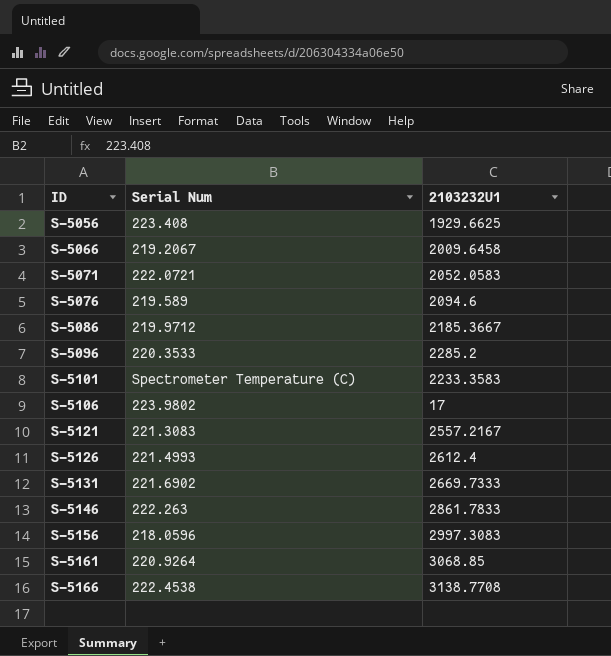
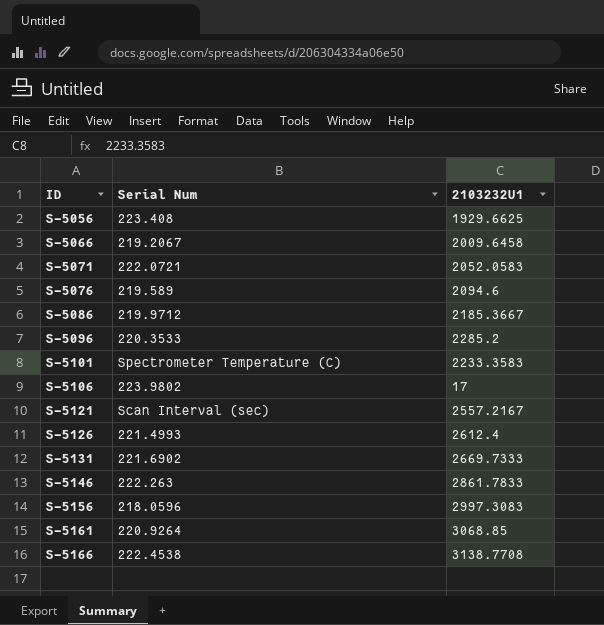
S-5121 | Serial Num: 221.3083 -> Scan Interval (sec)

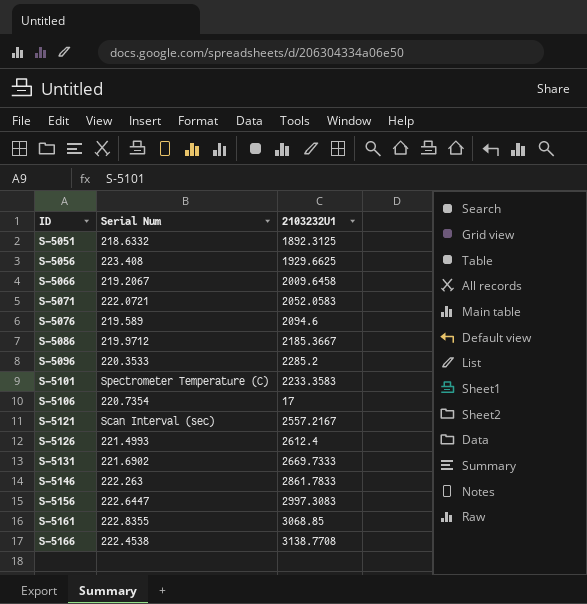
row S-5051: none -> 218.6332 | 1892.3125
S-5106 | Serial Num: 223.9802 -> 220.7354
S-5156 | Serial Num: 218.0596 -> 222.6447
S-5161 | Serial Num: 220.9264 -> 222.8355

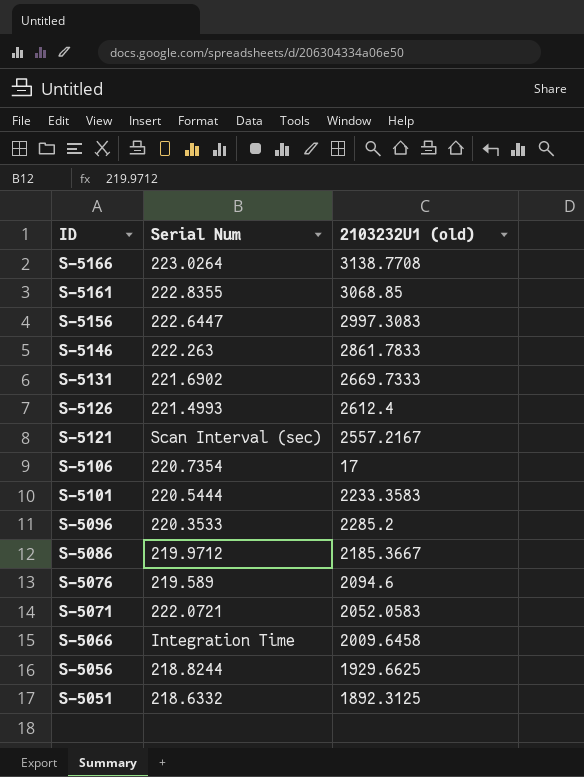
row order: ID ascending -> ID descending
column name: 2103232U1 -> 2103232U1 (old)
S-5166 | Serial Num: 222.4538 -> 223.0264
S-5101 | Serial Num: Spectrometer Temperature (C) -> 220.5444
S-5066 | Serial Num: 219.2067 -> Integration Time
S-5056 | Serial Num: 223.408 -> 218.8244

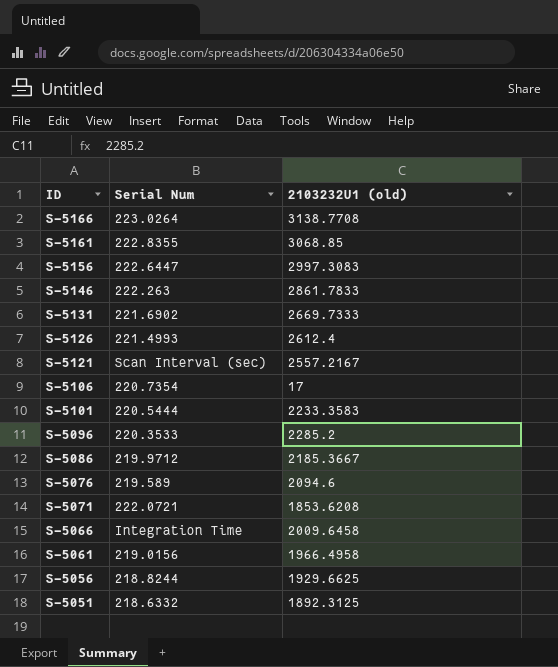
S-5071 | 2103232U1 (old): 2052.0583 -> 1853.6208
row S-5061: none -> 219.0156 | 1966.4958

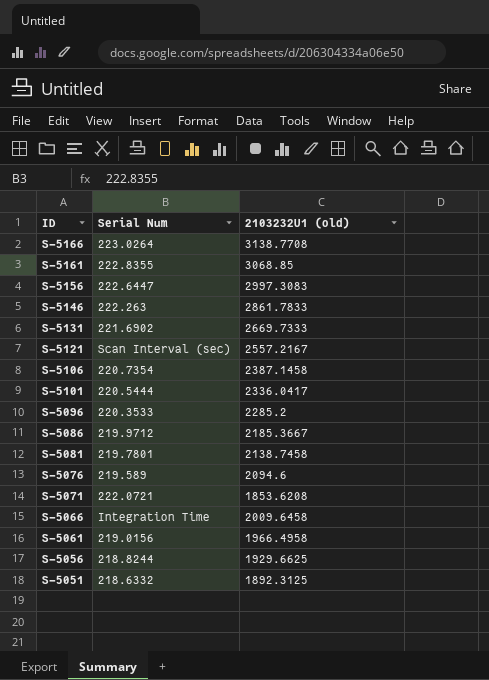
row S-5126: 221.4993 | 2612.4 -> none
S-5106 | 2103232U1 (old): 17 -> 2387.1458
S-5101 | 2103232U1 (old): 2233.3583 -> 2336.0417
row S-5081: none -> 219.7801 | 2138.7458

